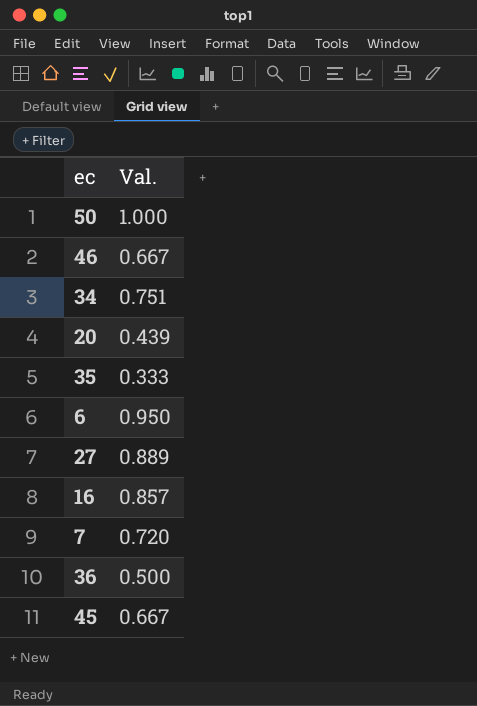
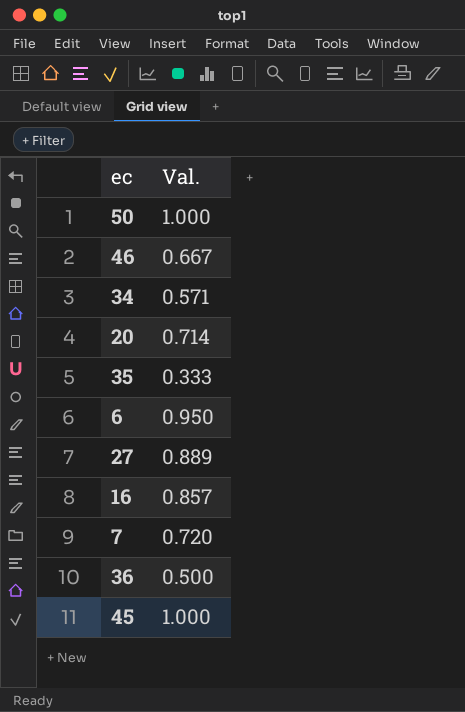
34 | Val.: 0.751 -> 0.571
20 | Val.: 0.439 -> 0.714
45 | Val.: 0.667 -> 1.000

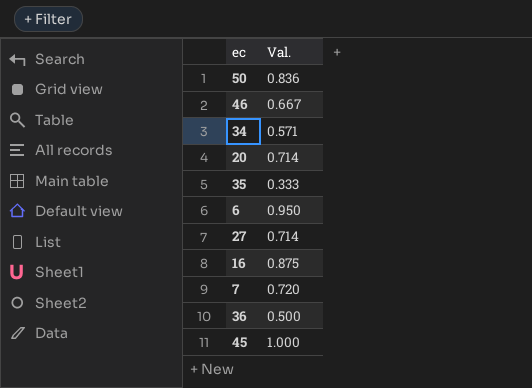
50 | Val.: 1.000 -> 0.836
27 | Val.: 0.889 -> 0.714
16 | Val.: 0.857 -> 0.875

